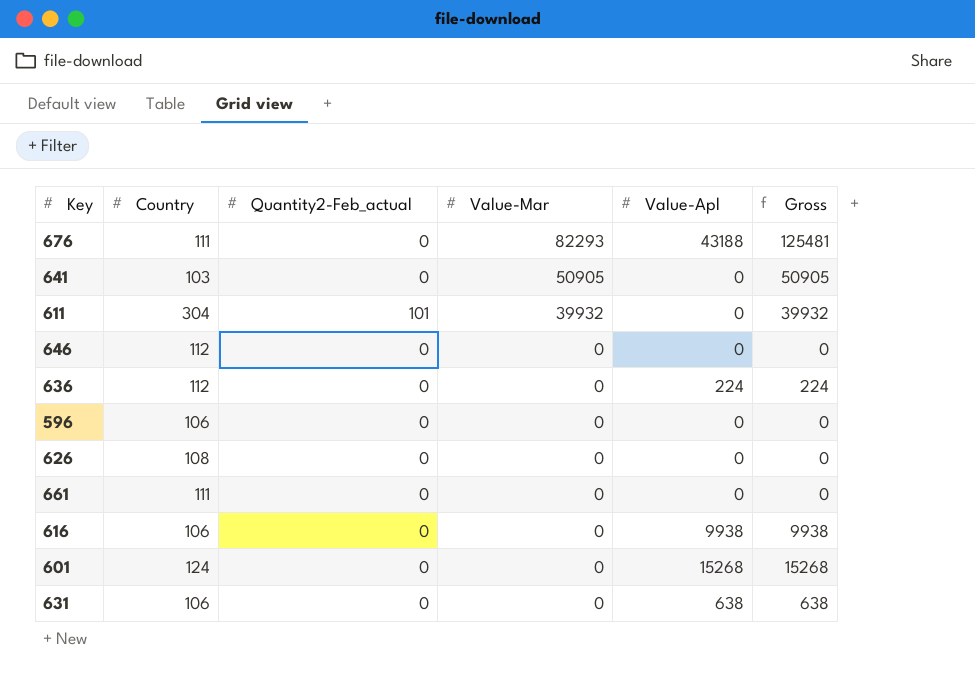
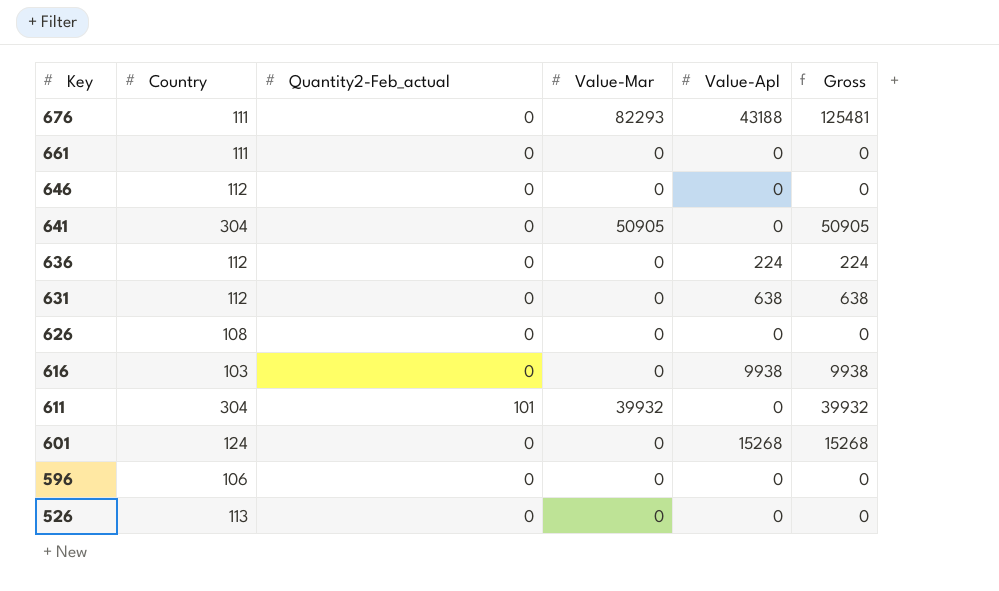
row order: Value-Mar descending -> Key descending
641 | Country: 103 -> 304
631 | Country: 106 -> 112
616 | Country: 106 -> 103
row 526: none -> 113 | 0 | 0 | 0 | 0

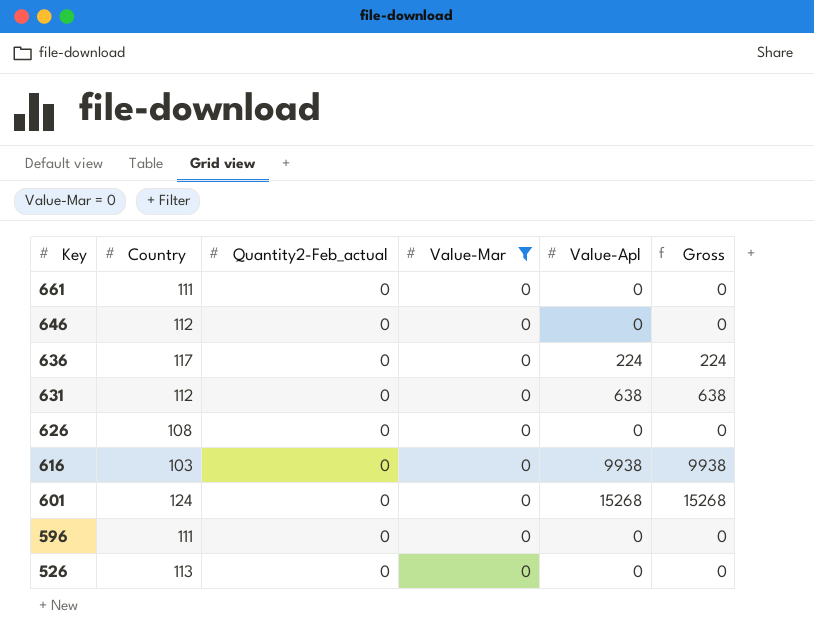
filter: none -> Value-Mar = 0
636 | Country: 112 -> 117
596 | Country: 106 -> 111

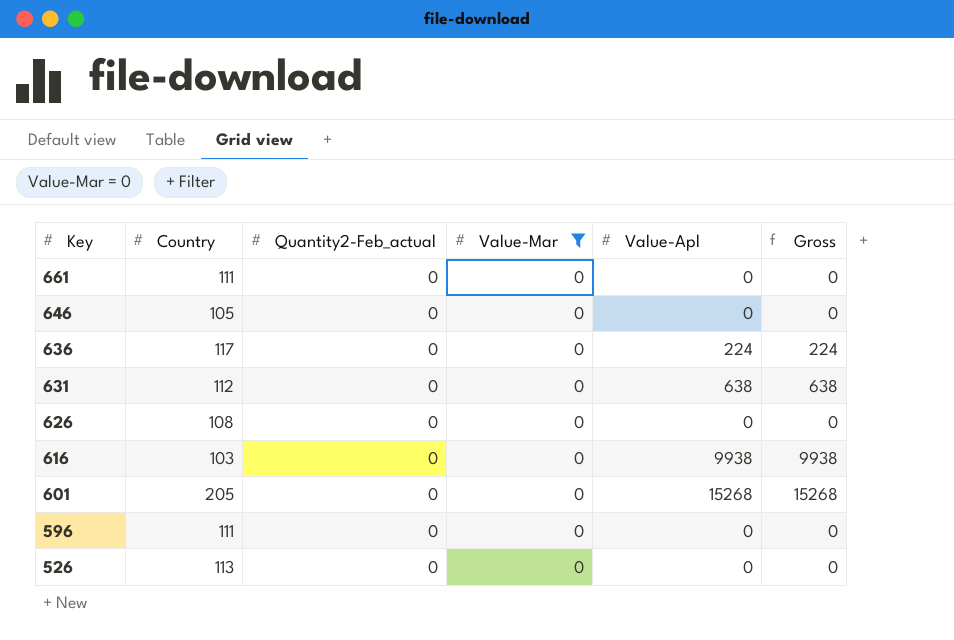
646 | Country: 112 -> 105
601 | Country: 124 -> 205

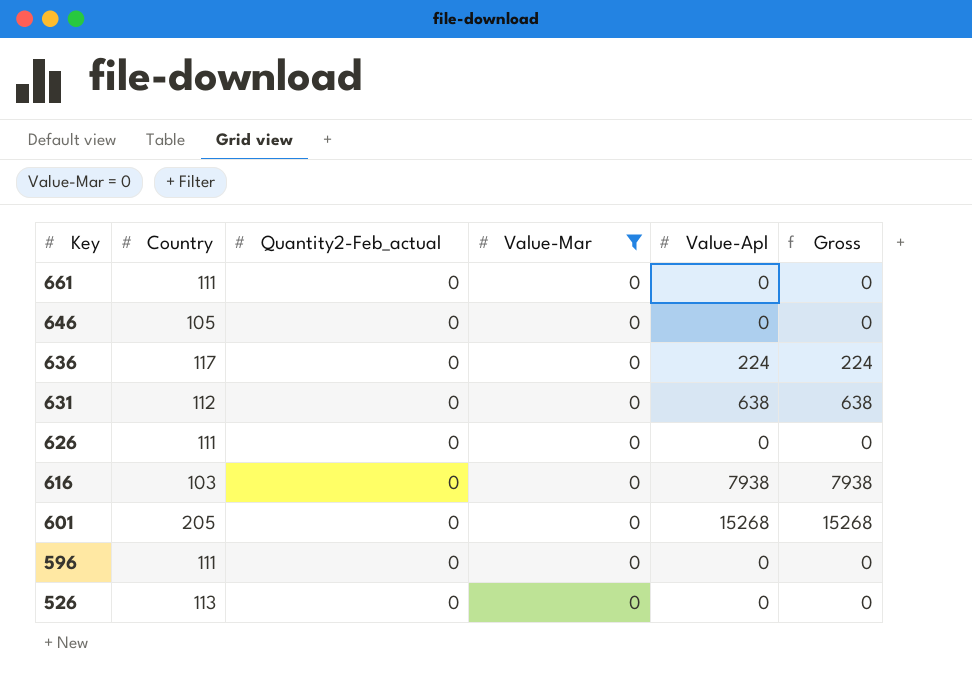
626 | Country: 108 -> 111
616 | Value-Apl: 9938 -> 7938
616 | Gross: 9938 -> 7938

